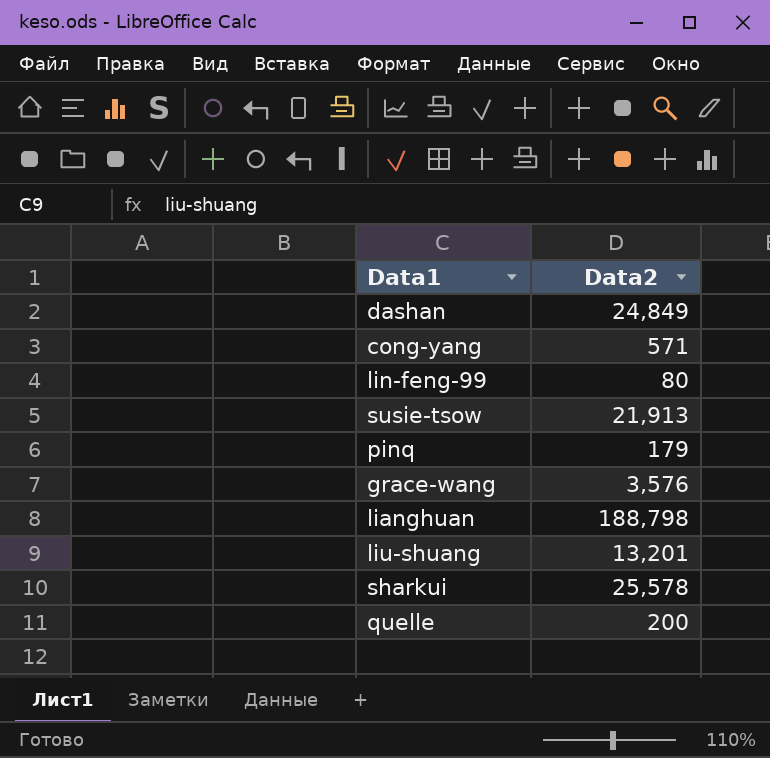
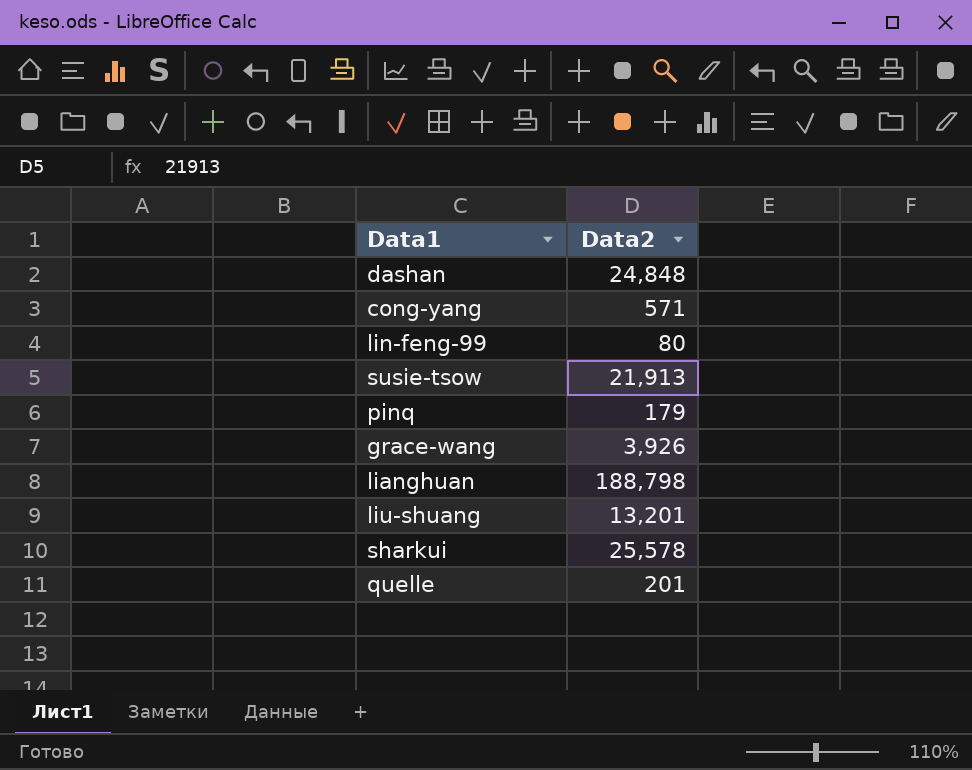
dashan | Data2: 24,849 -> 24,848
grace-wang | Data2: 3,576 -> 3,926
quelle | Data2: 200 -> 201

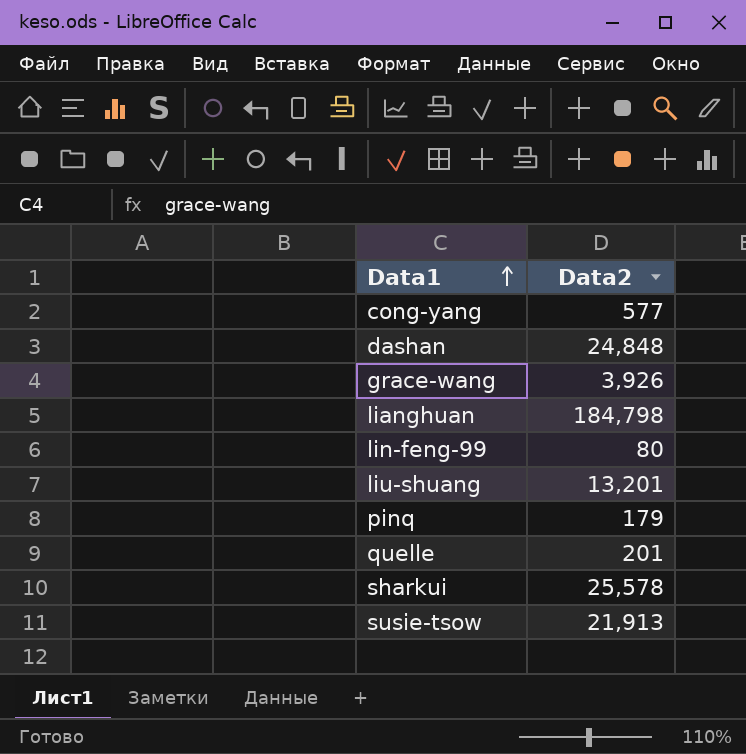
row order: none -> Data1 ascending
cong-yang | Data2: 571 -> 577
lianghuan | Data2: 188,798 -> 184,798

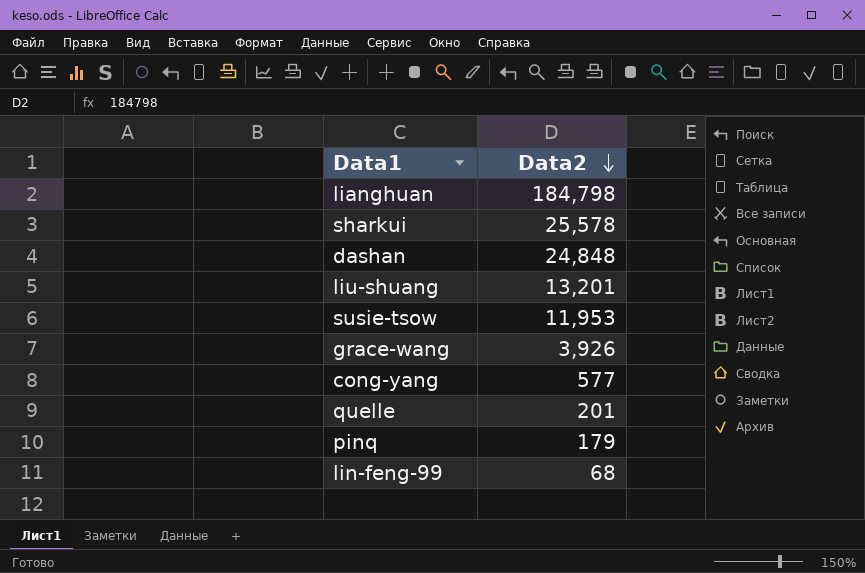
row order: Data1 ascending -> Data2 descending
susie-tsow | Data2: 21,913 -> 11,953
lin-feng-99 | Data2: 80 -> 68

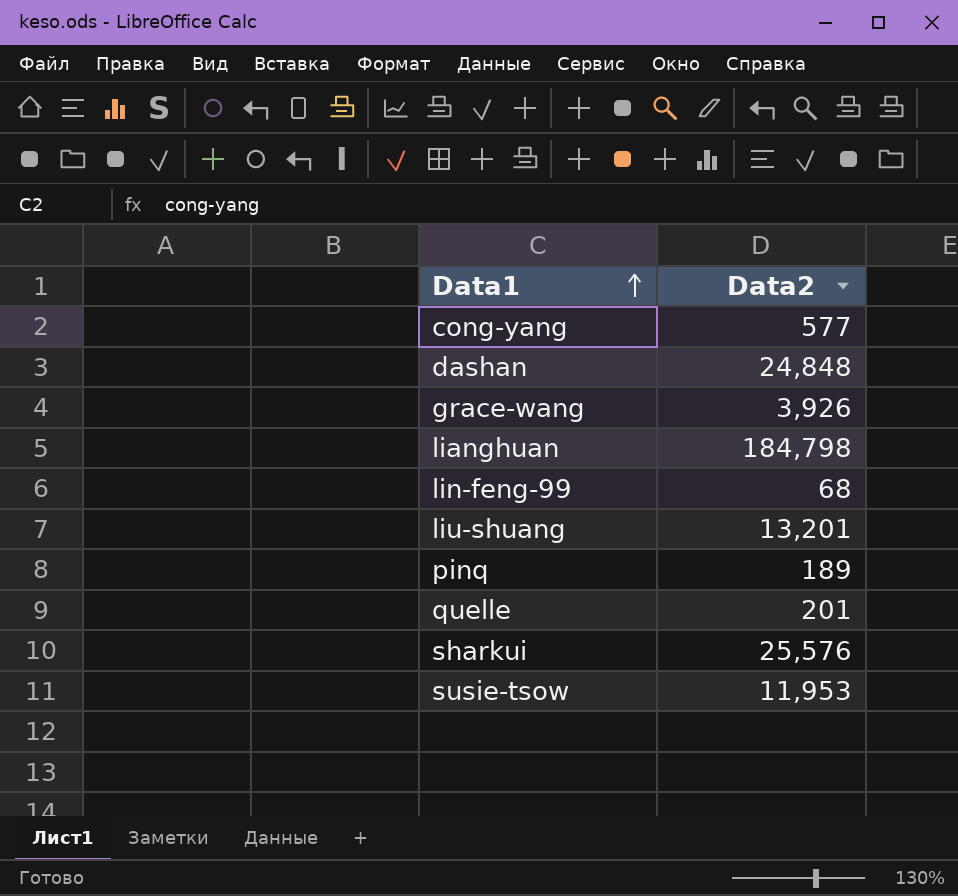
row order: Data2 descending -> Data1 ascending
pinq | Data2: 179 -> 189
sharkui | Data2: 25,578 -> 25,576

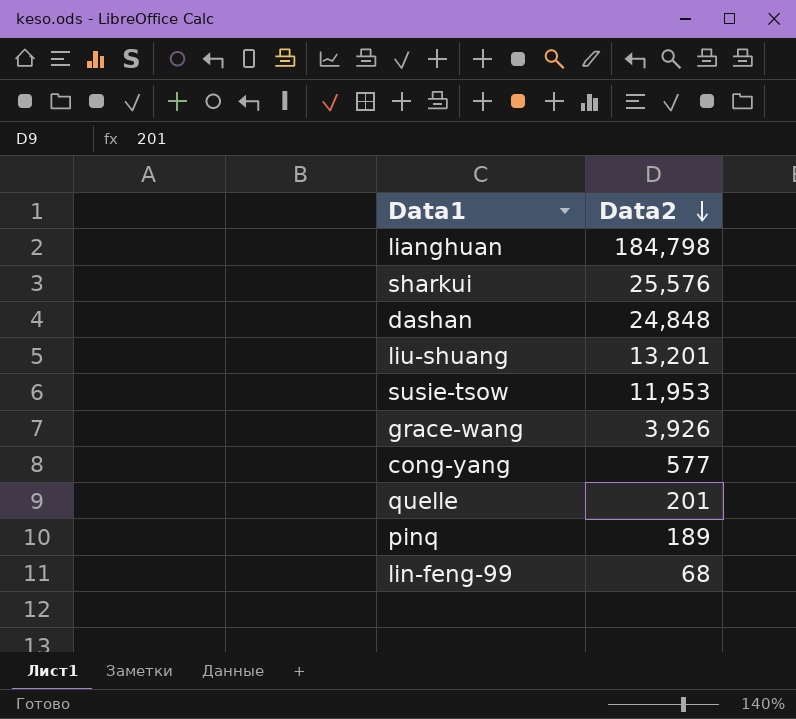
row order: Data1 ascending -> Data2 descending

